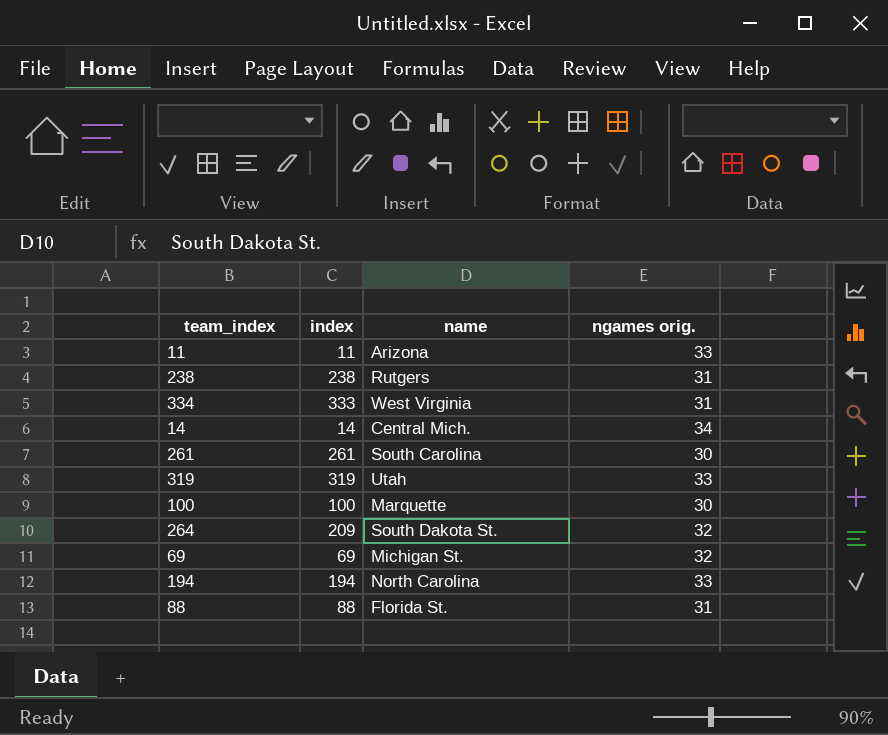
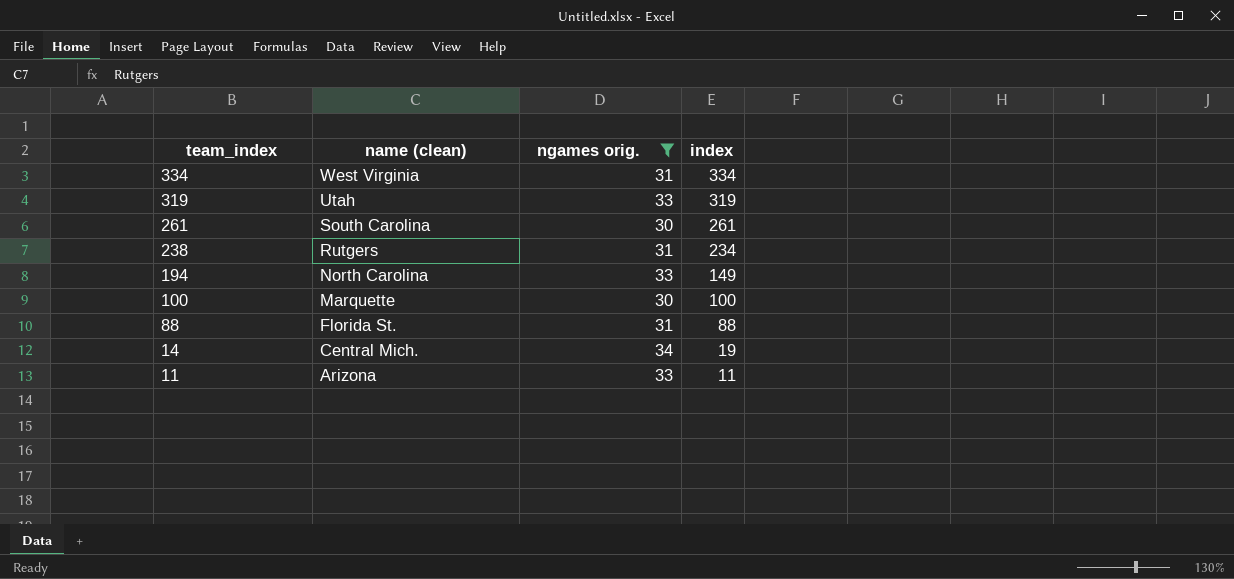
filter: none -> ngames orig. != 32
row order: none -> team_index descending
column name: name -> name (clean)
column index | position: 2 -> 4
334 | index: 333 -> 334
238 | index: 238 -> 234
194 | index: 194 -> 149
14 | index: 14 -> 19

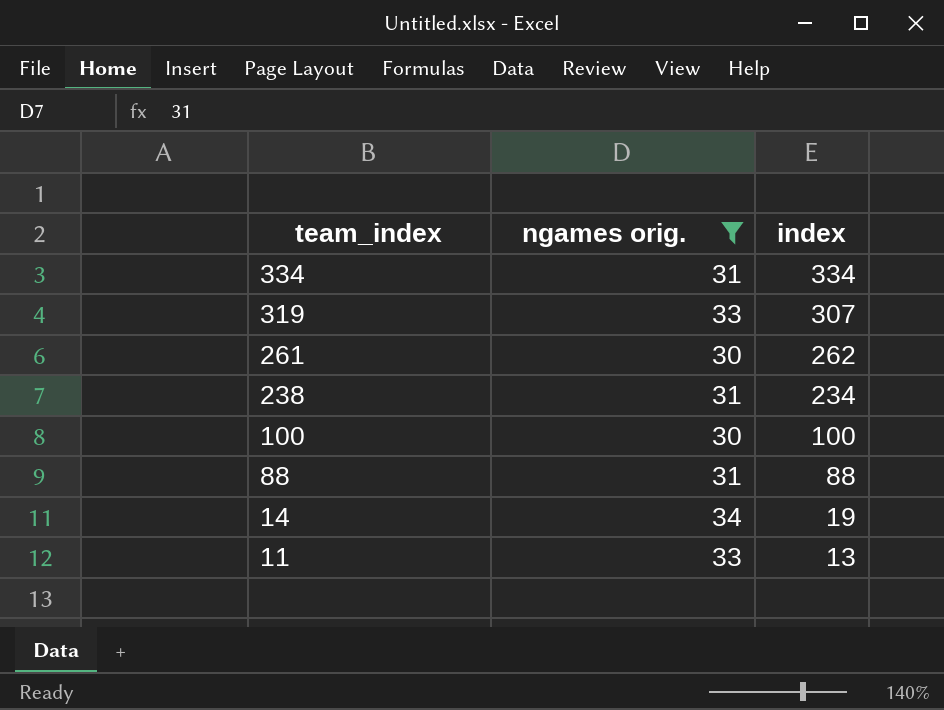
column name (clean) | position: 2 -> none
row 194: North Carolina | 33 | 149 -> none
319 | index: 319 -> 307
261 | index: 261 -> 262
11 | index: 11 -> 13

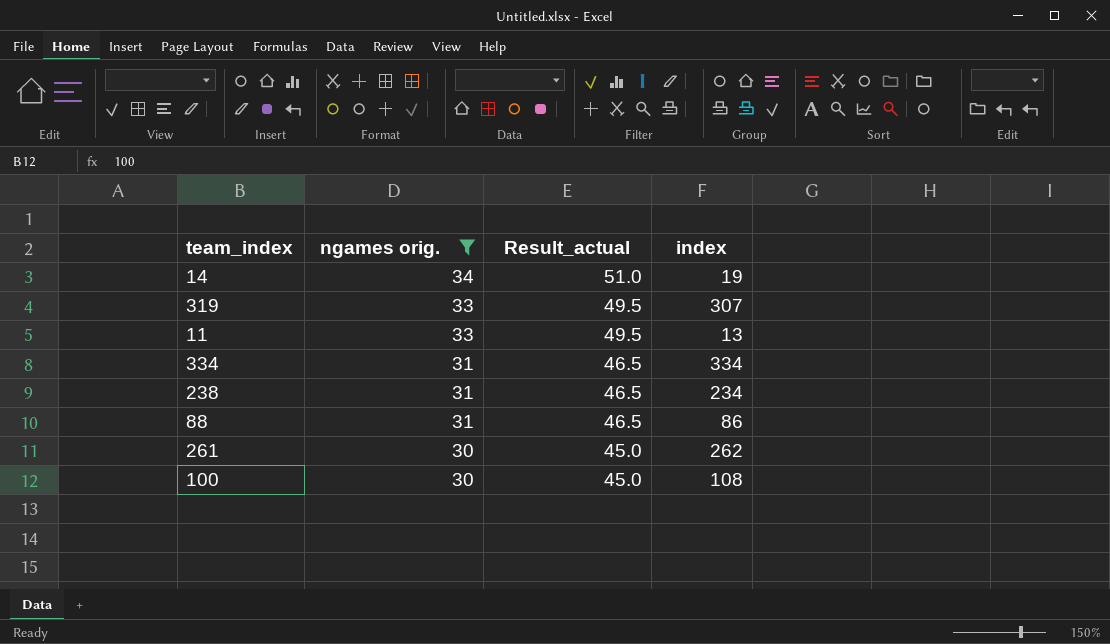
row order: team_index descending -> ngames orig. descending
column Result_actual | formula: none -> [ngames orig.] * 1.5
88 | index: 88 -> 86
100 | index: 100 -> 108

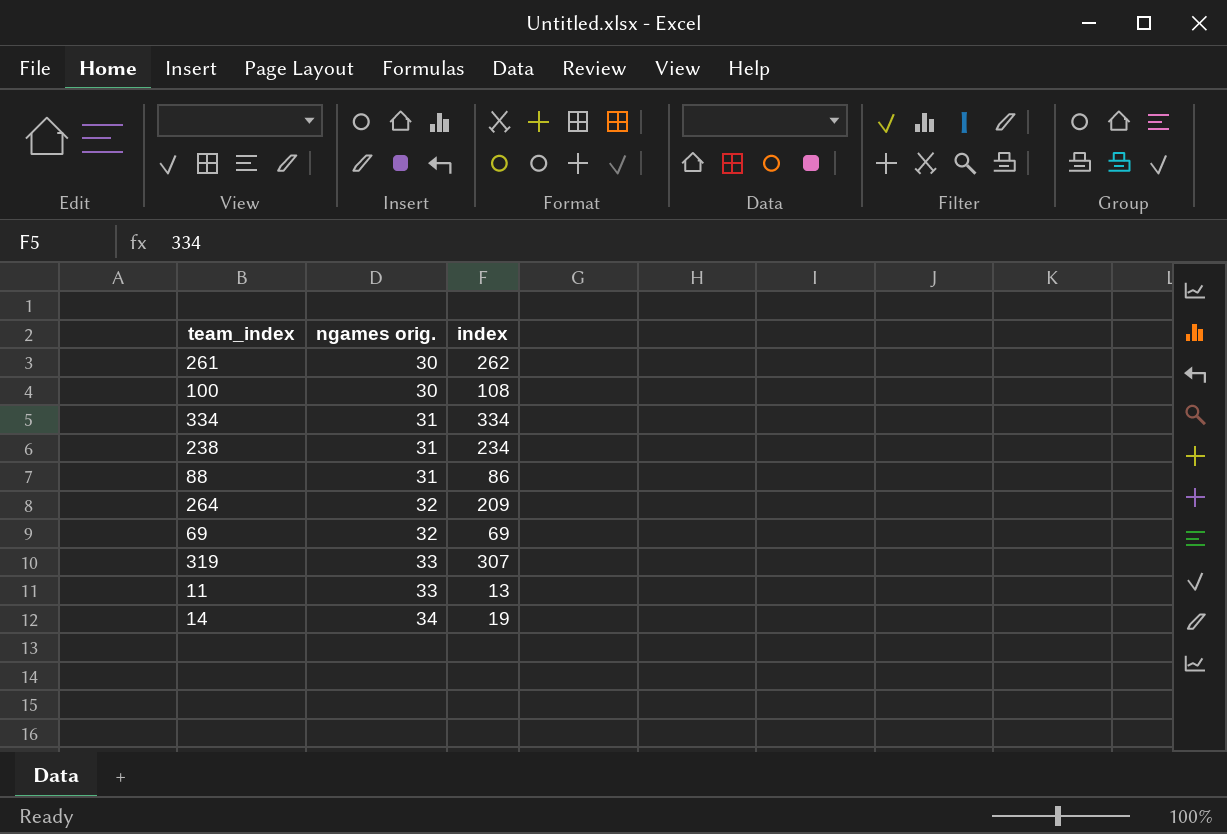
filter: ngames orig. != 32 -> none
row order: ngames orig. descending -> ngames orig. ascending
column Result_actual | formula: [ngames orig.] * 1.5 -> none

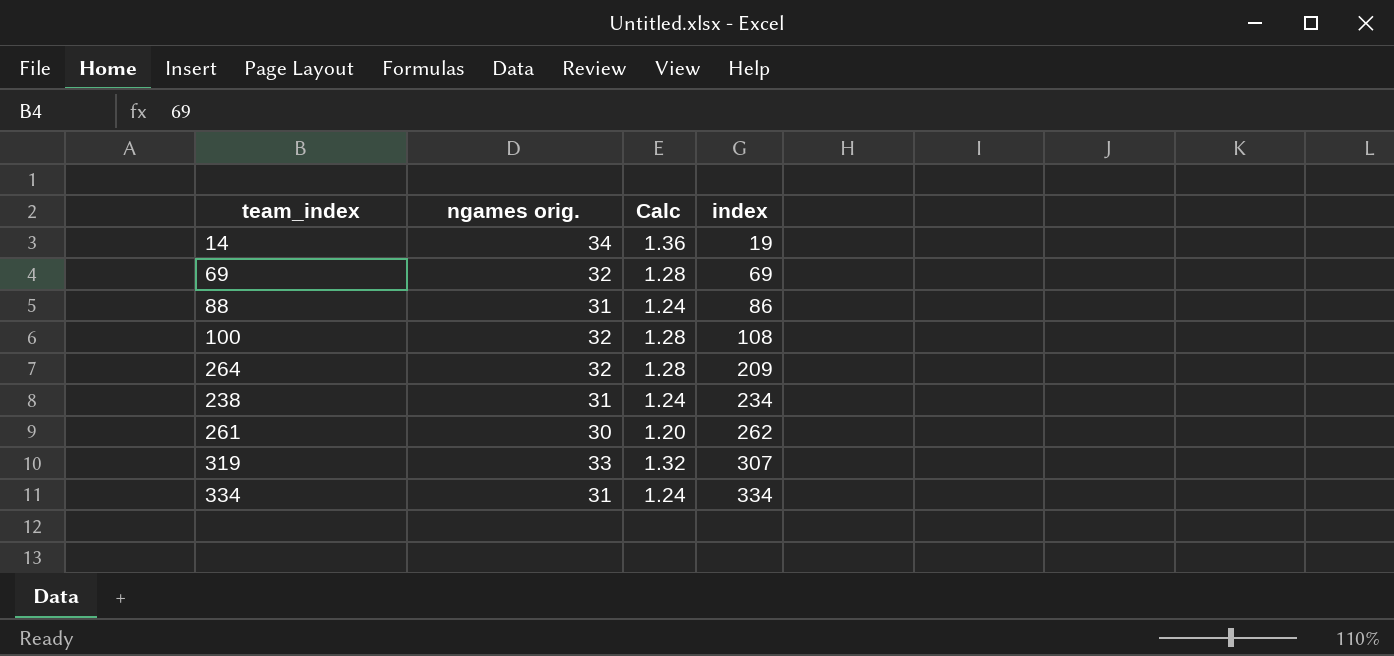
row order: ngames orig. ascending -> index ascending
column Calc | formula: none -> [ngames orig.] * 0.04
row 11: 33 | 13 -> none
100 | ngames orig.: 30 -> 32

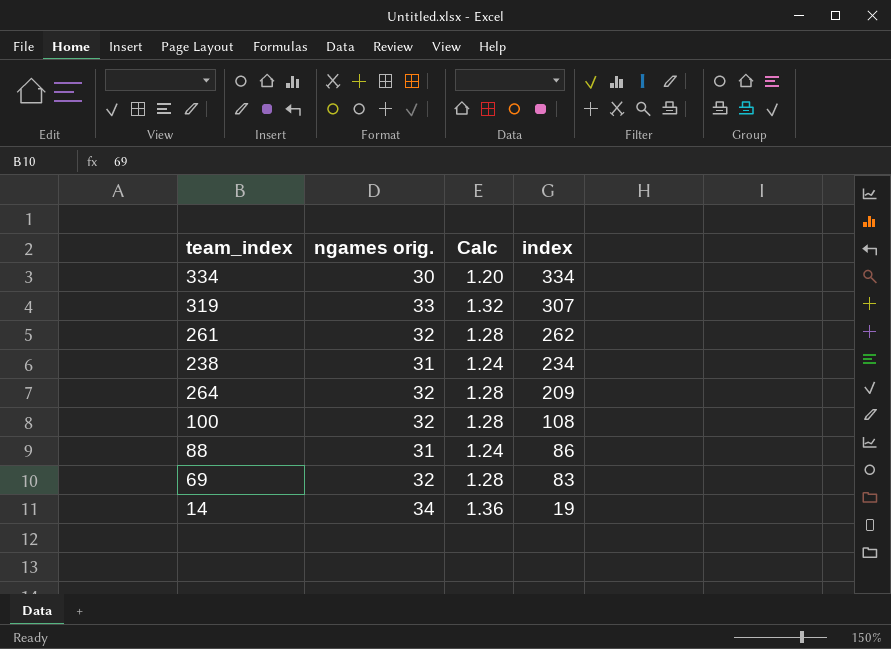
row order: index ascending -> index descending
334 | ngames orig.: 31 -> 30
334 | Calc: 1.24 -> 1.20
261 | ngames orig.: 30 -> 32
261 | Calc: 1.20 -> 1.28
69 | index: 69 -> 83

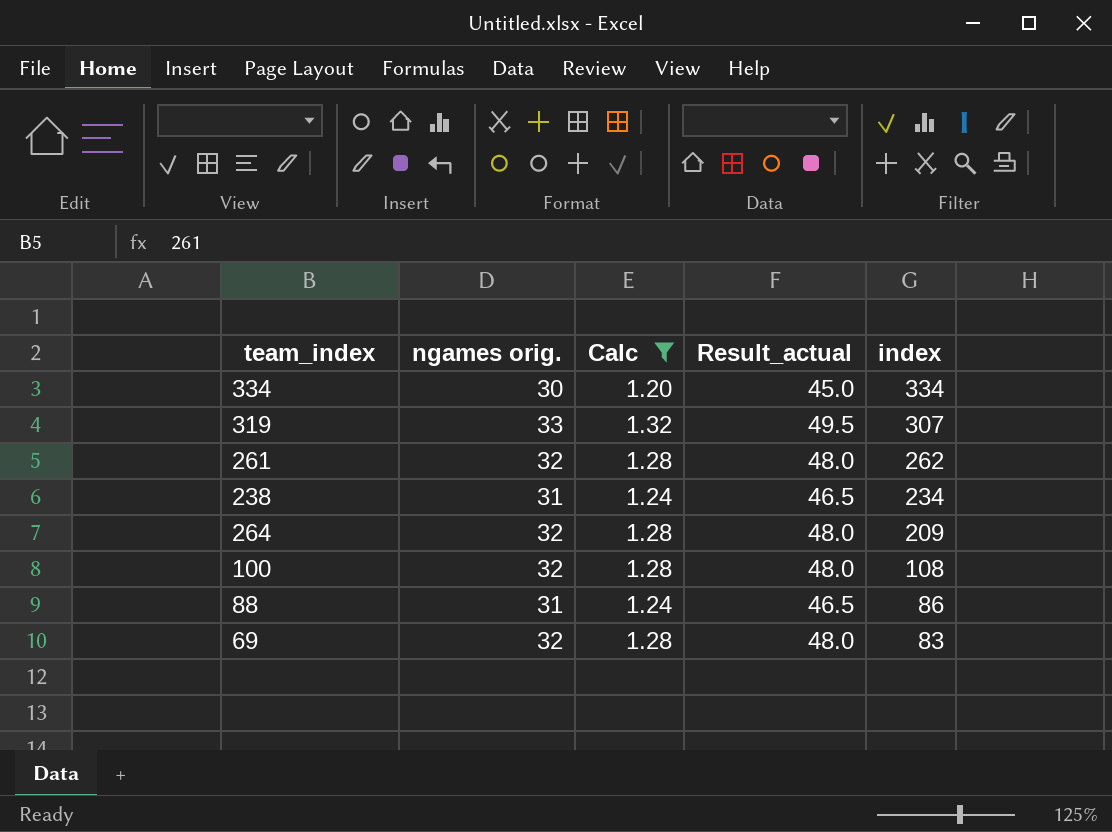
filter: none -> Calc != 1.36
column Result_actual | formula: none -> [ngames orig.] * 1.5

